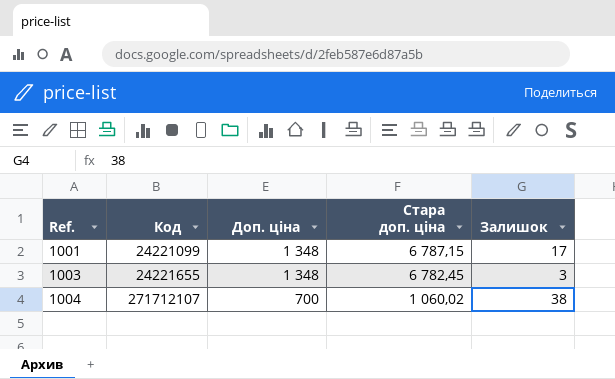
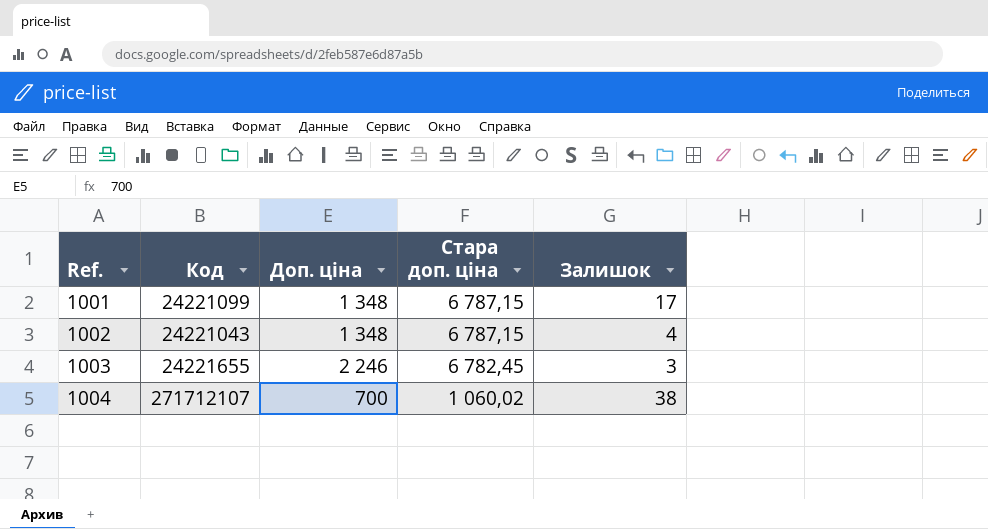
row 1002: none -> 24221043 | 1 348 | 6 787,15 | 4
1003 | Доп. ціна: 1 348 -> 2 246

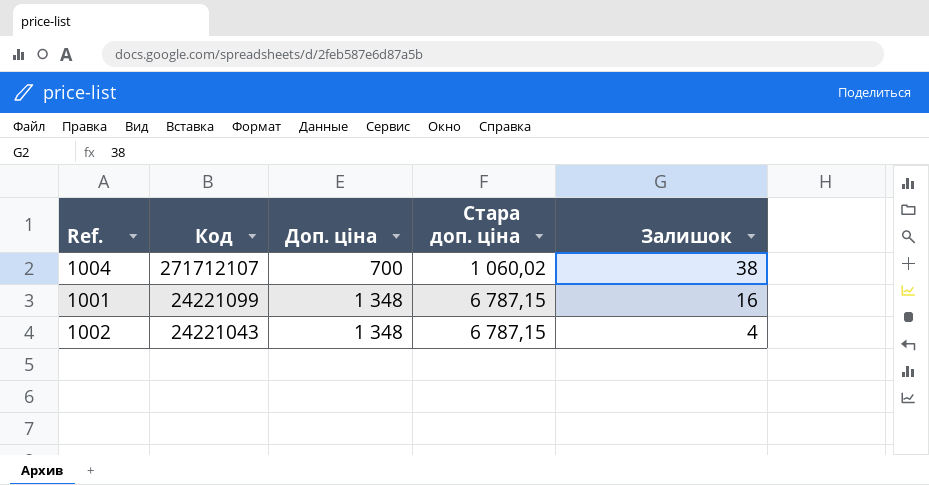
row order: Ref. ascending -> Код descending
row 1003: 24221655 | 2 246 | 6 782,45 | 3 -> none
1001 | Залишок: 17 -> 16

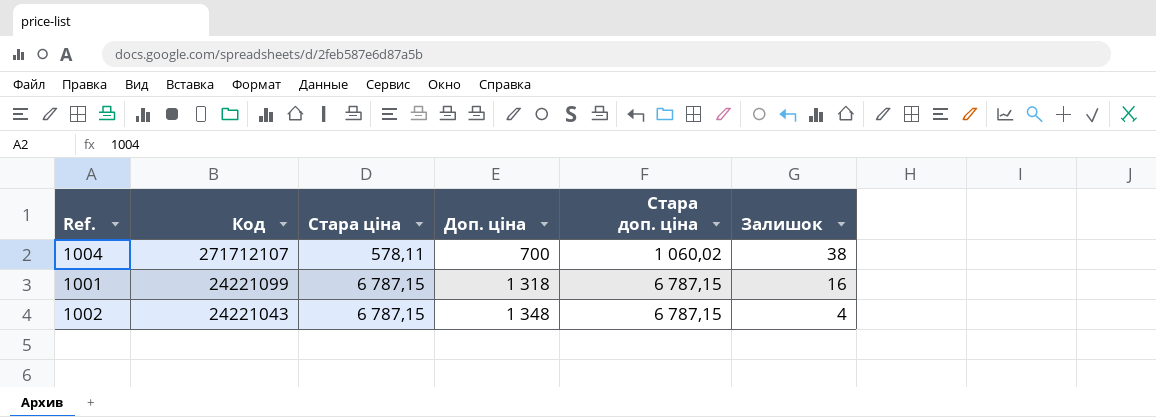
column Стара ціна | position: none -> 3
1001 | Доп. ціна: 1 348 -> 1 318

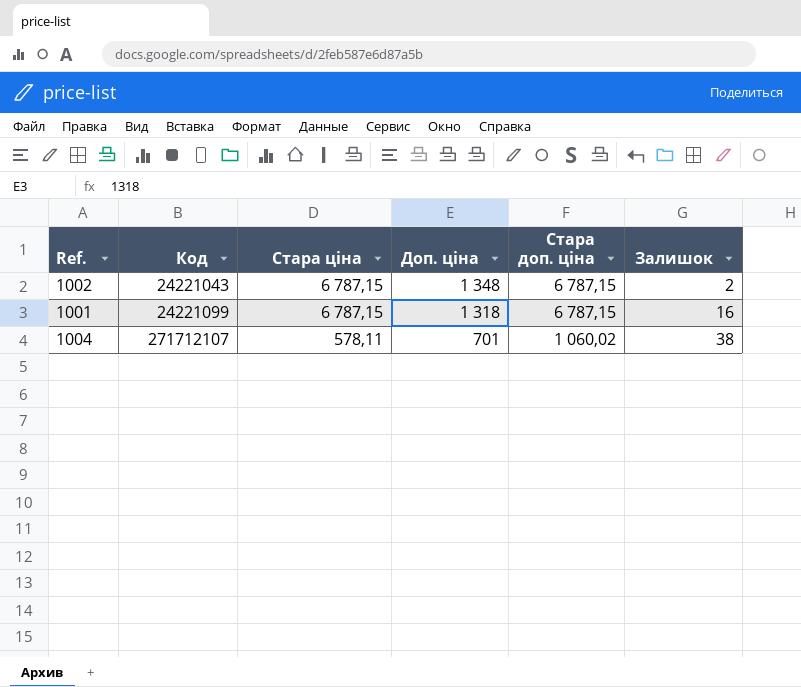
row order: Код descending -> Код ascending
1002 | Залишок: 4 -> 2
1004 | Доп. ціна: 700 -> 701

